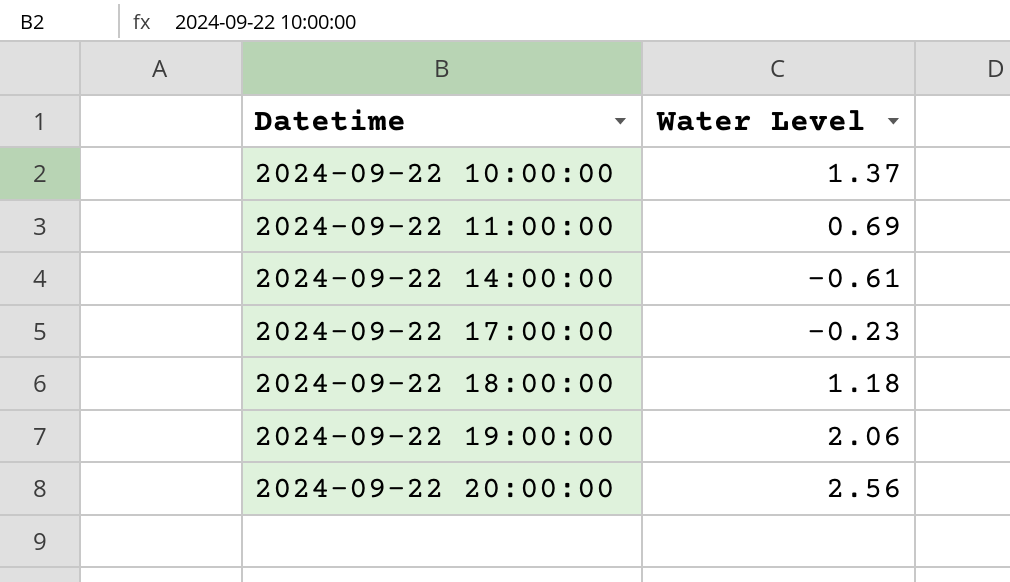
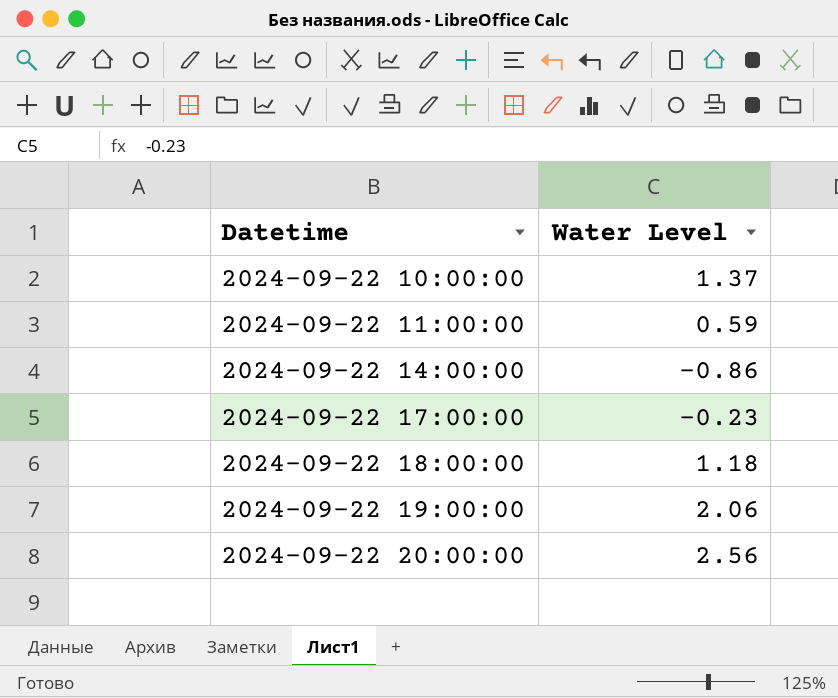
2024-09-22 11:00:00 | Water Level: 0.69 -> 0.59
2024-09-22 14:00:00 | Water Level: -0.61 -> -0.86

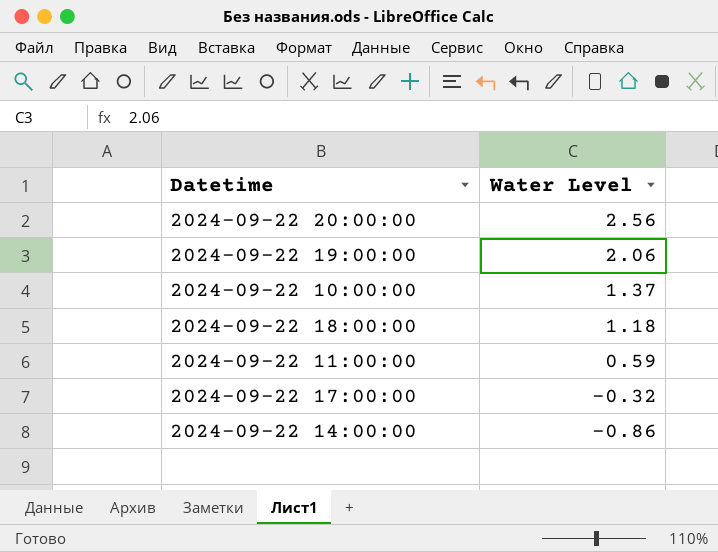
row order: Datetime ascending -> Water Level descending
2024-09-22 17:00:00 | Water Level: -0.23 -> -0.32

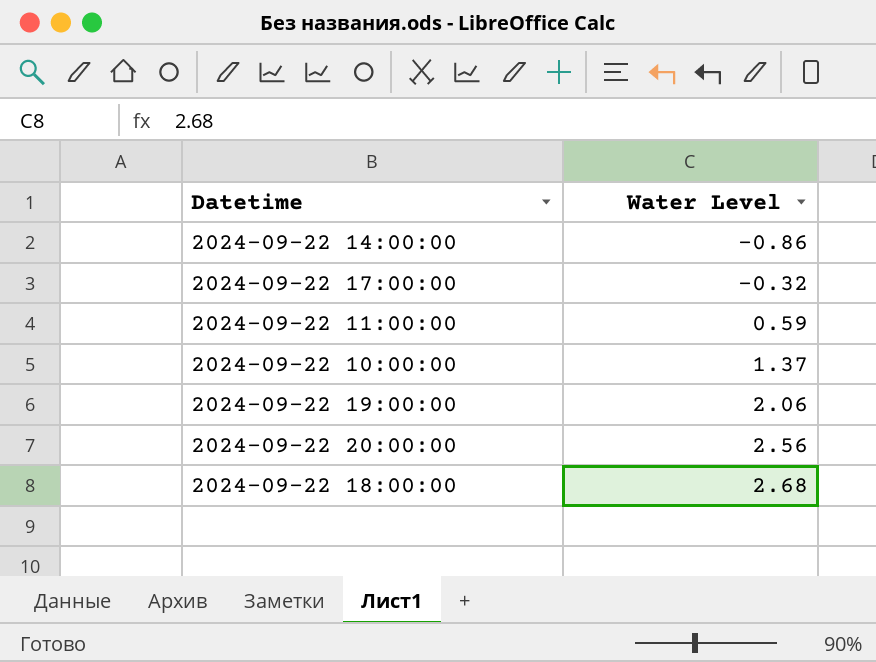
row order: Water Level descending -> Water Level ascending
2024-09-22 18:00:00 | Water Level: 1.18 -> 2.68

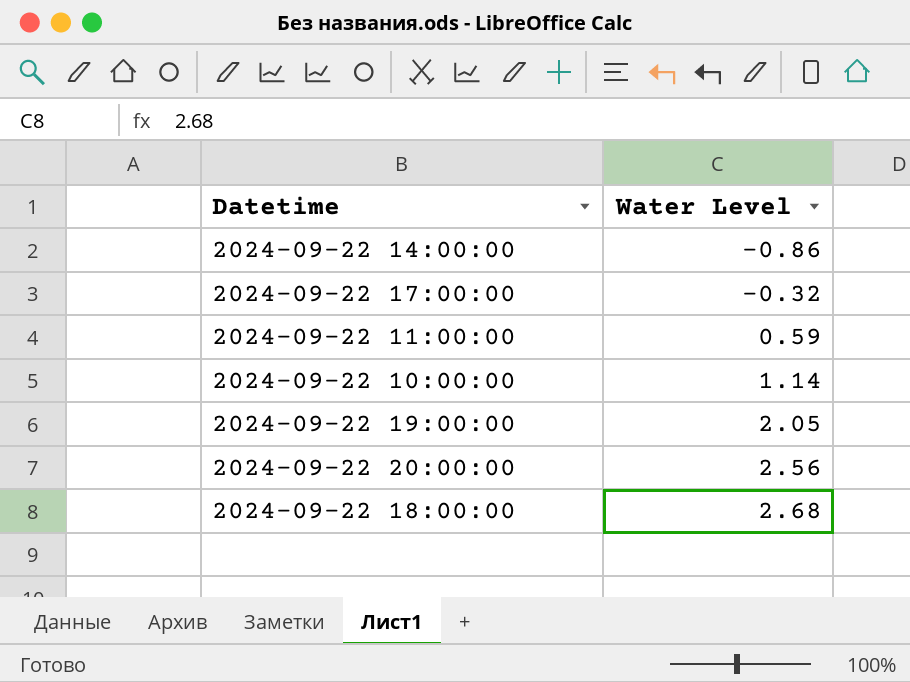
2024-09-22 10:00:00 | Water Level: 1.37 -> 1.14
2024-09-22 19:00:00 | Water Level: 2.06 -> 2.05

